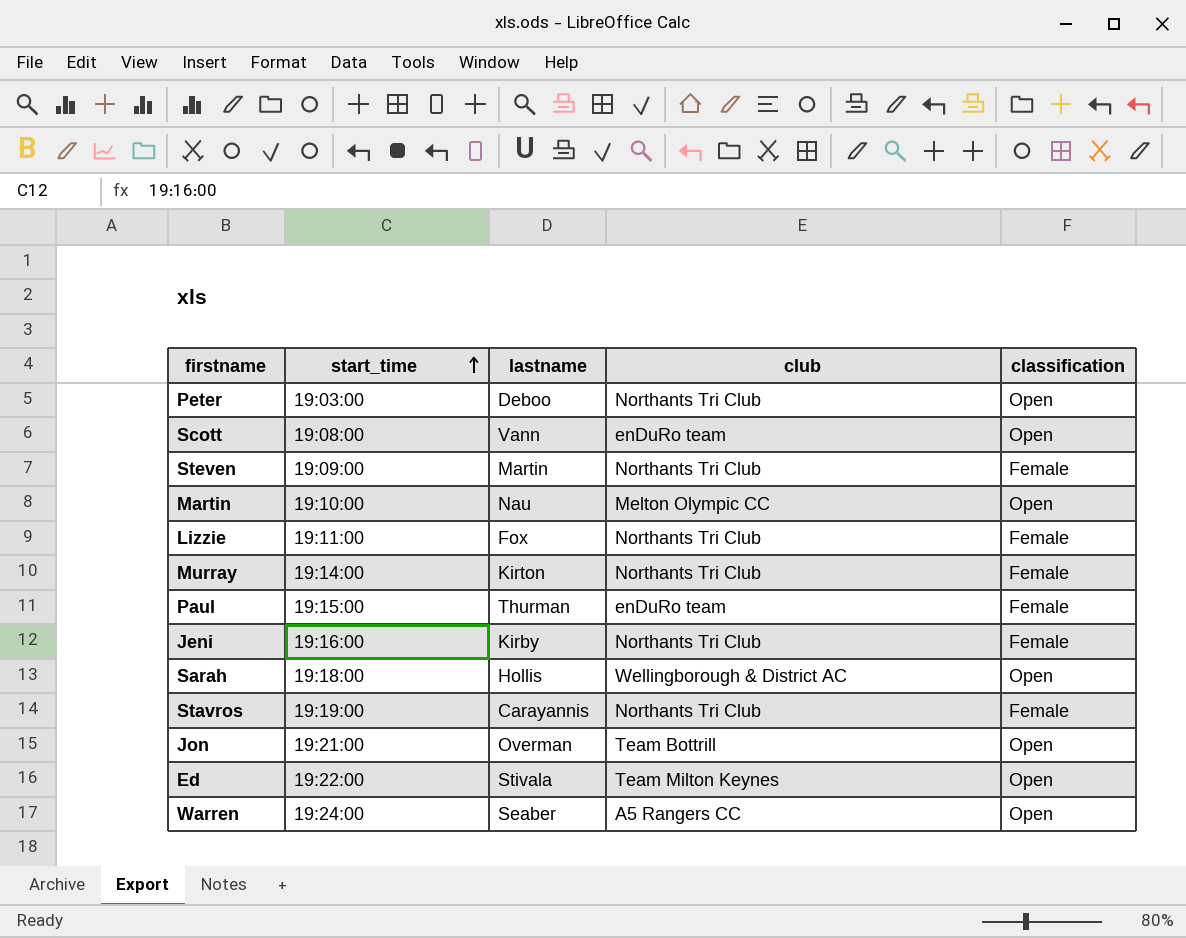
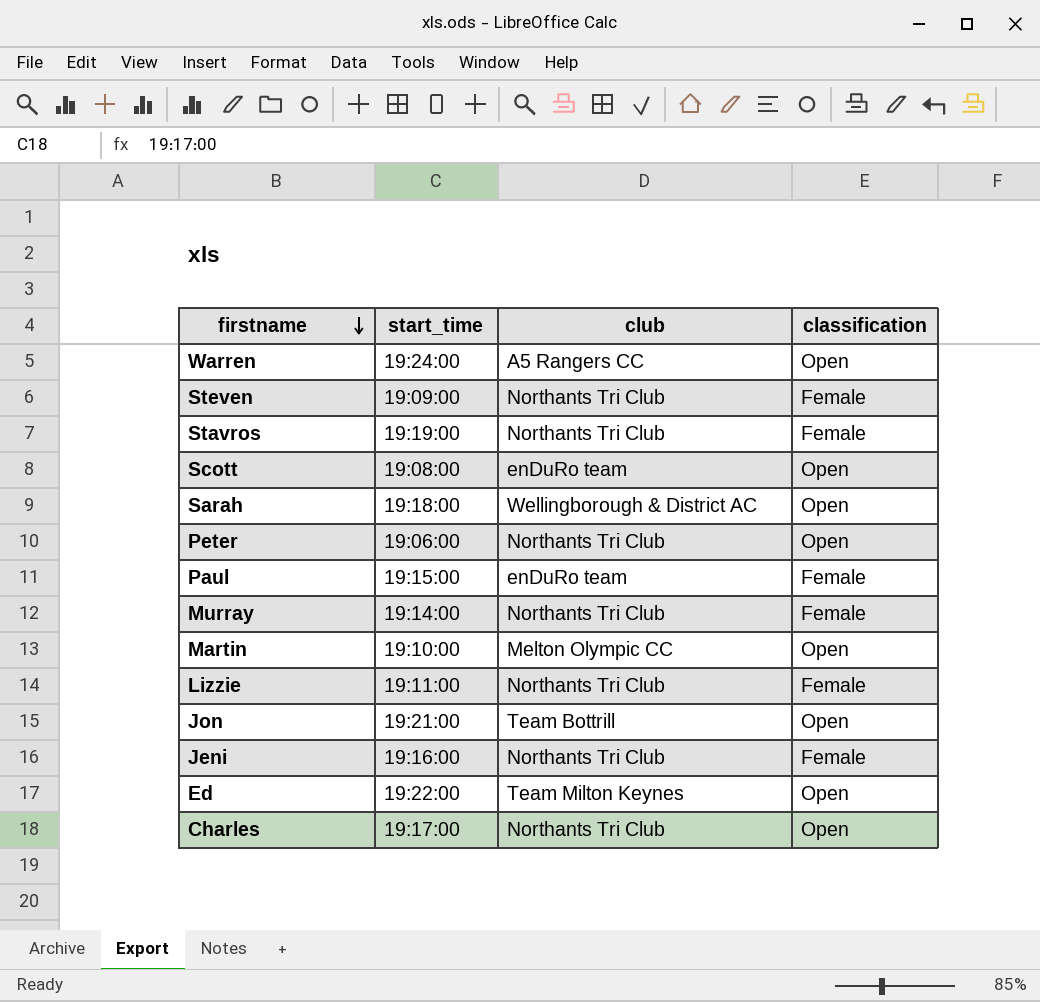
row order: start_time ascending -> firstname descending
column lastname | position: 3 -> none
Peter | start_time: 19:03:00 -> 19:06:00
row Charles: none -> 19:17:00 | Northants Tri Club | Open

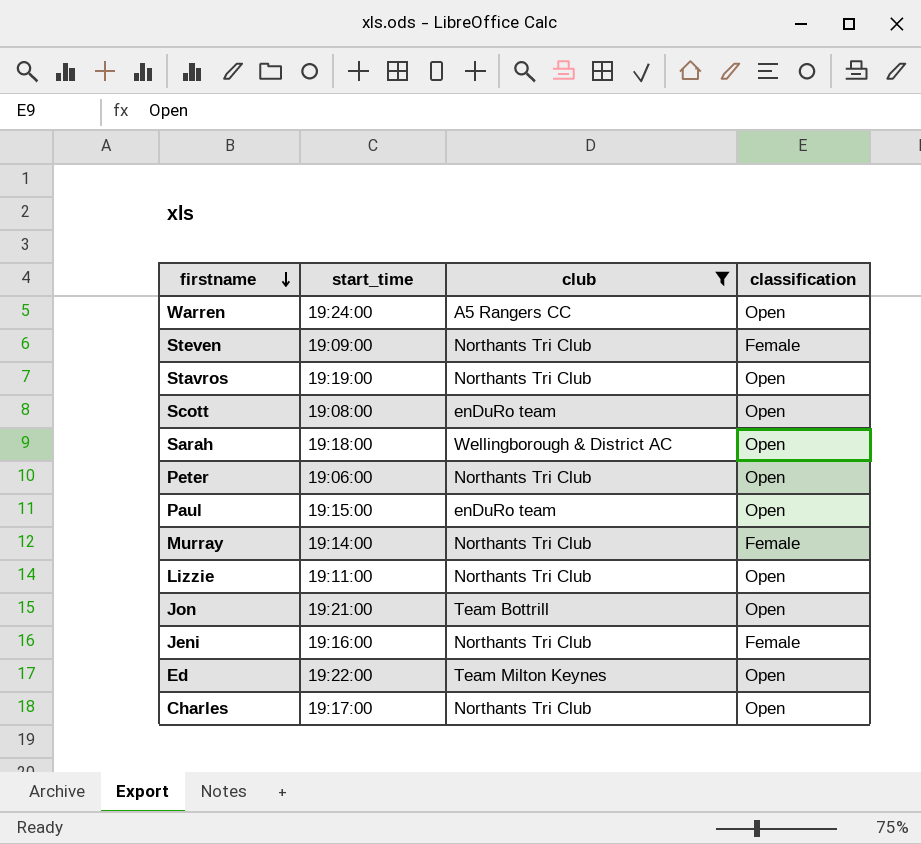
filter: none -> club != Melton Olympic CC
Stavros | classification: Female -> Open
Paul | classification: Female -> Open
Lizzie | classification: Female -> Open

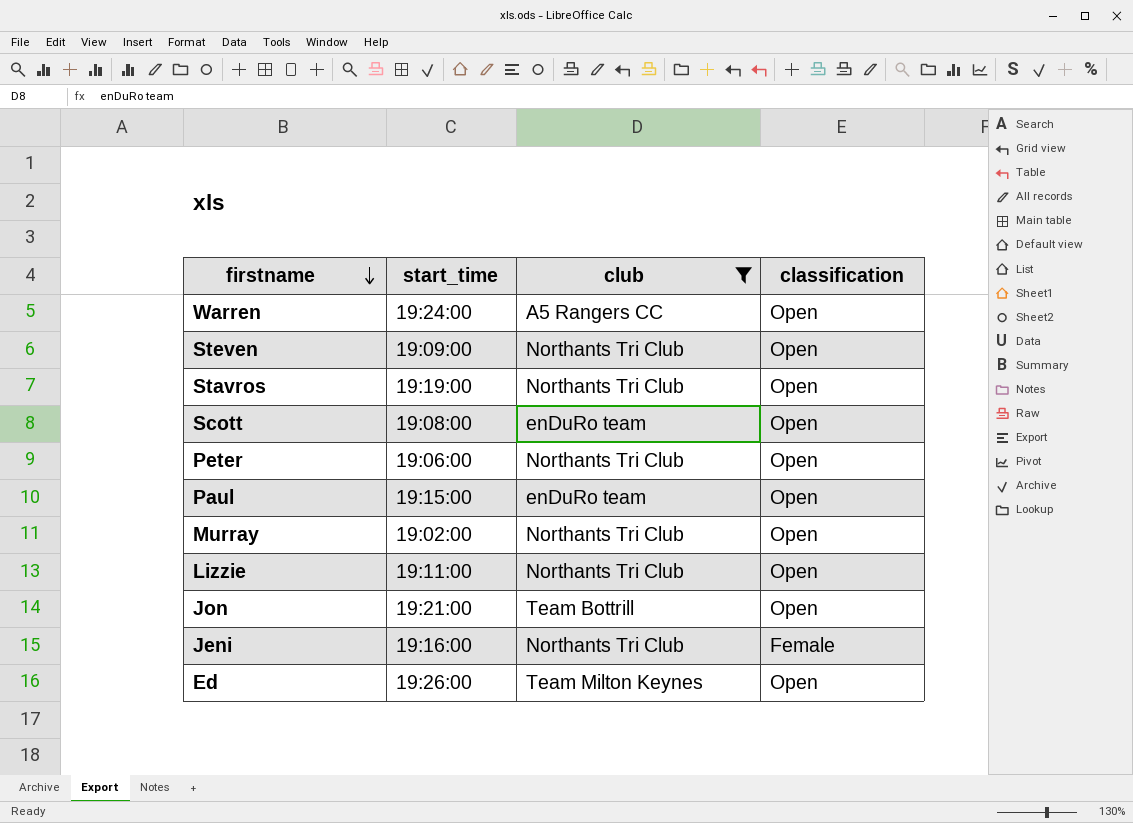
row Sarah: 19:18:00 | Wellingborough & District AC | Open -> none
row Charles: 19:17:00 | Northants Tri Club | Open -> none
Steven | classification: Female -> Open
Murray | start_time: 19:14:00 -> 19:02:00
Murray | classification: Female -> Open
Ed | start_time: 19:22:00 -> 19:26:00

